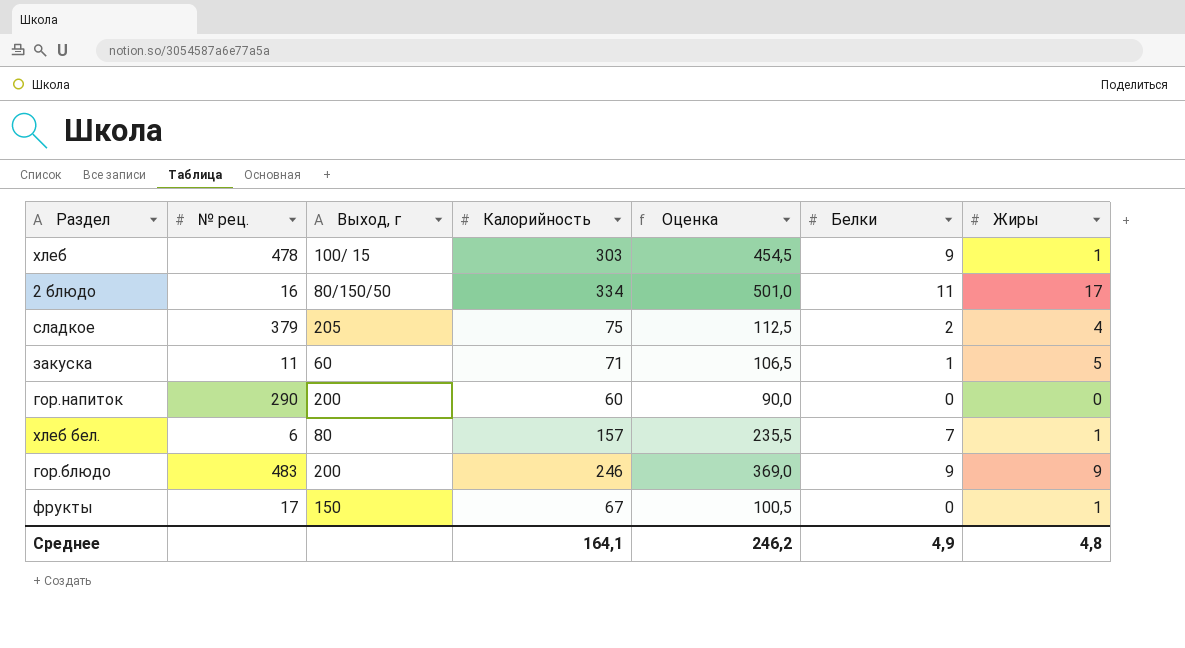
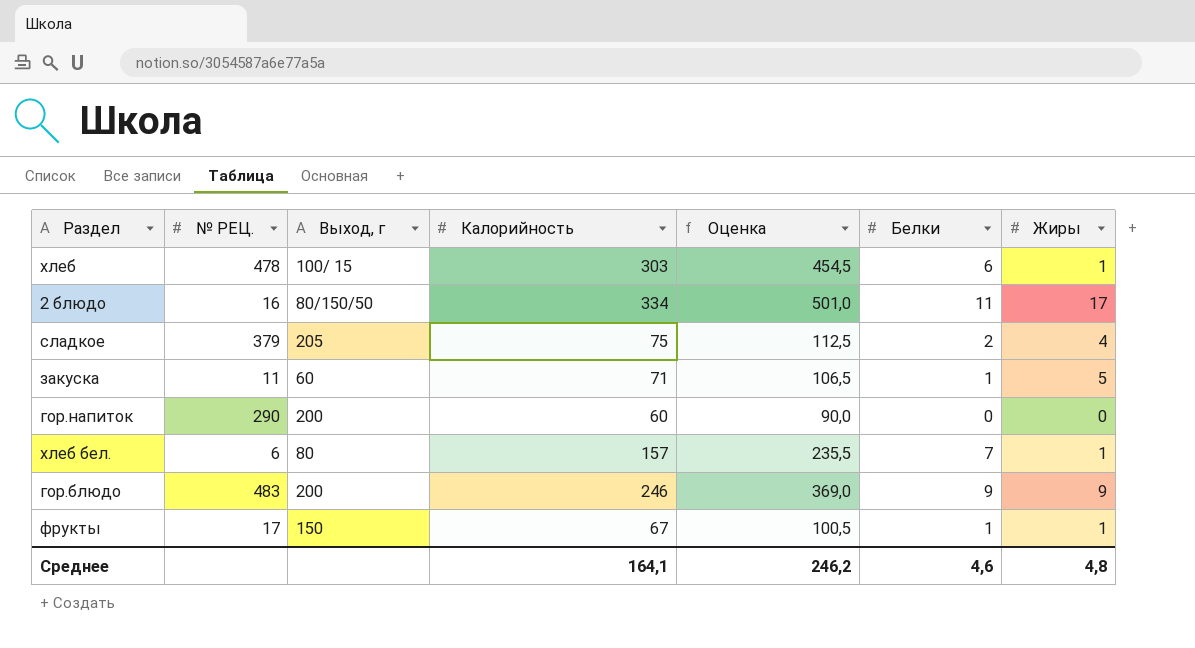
column name: № рец. -> № РЕЦ.
хлеб | Белки: 9 -> 6
фрукты | Белки: 0 -> 1
Среднее | Белки: 4,9 -> 4,6

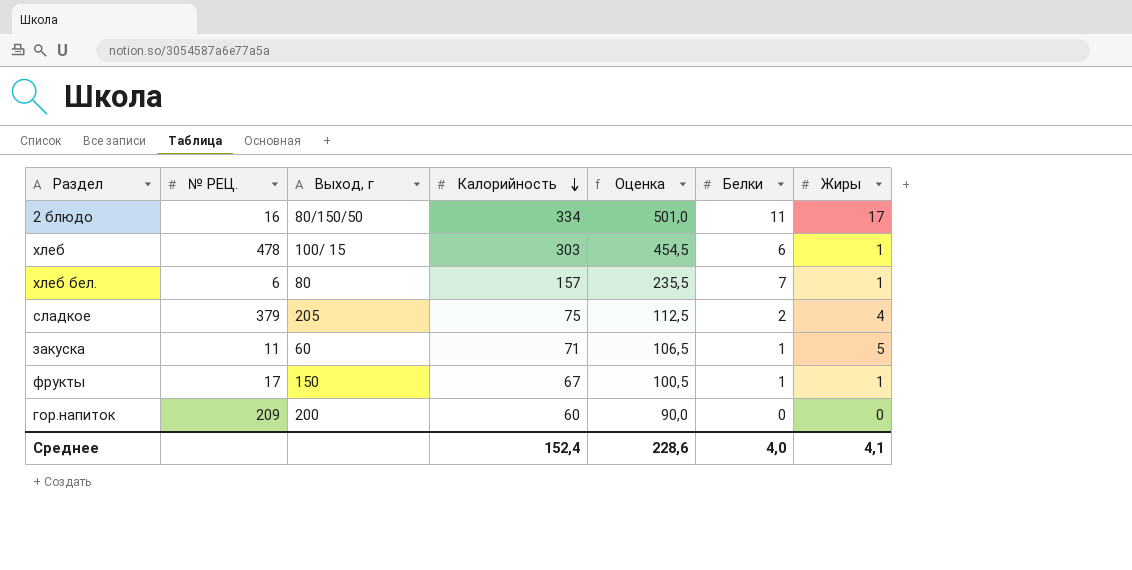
row order: none -> Калорийность descending
row гор.блюдо: 483 | 200 | 246 | 369,0 | 9 | 9 -> none
гор.напиток | № РЕЦ.: 290 -> 209
Среднее | Калорийность: 164,1 -> 152,4
Среднее | Оценка: 246,2 -> 228,6
Среднее | Белки: 4,6 -> 4,0
Среднее | Жиры: 4,8 -> 4,1

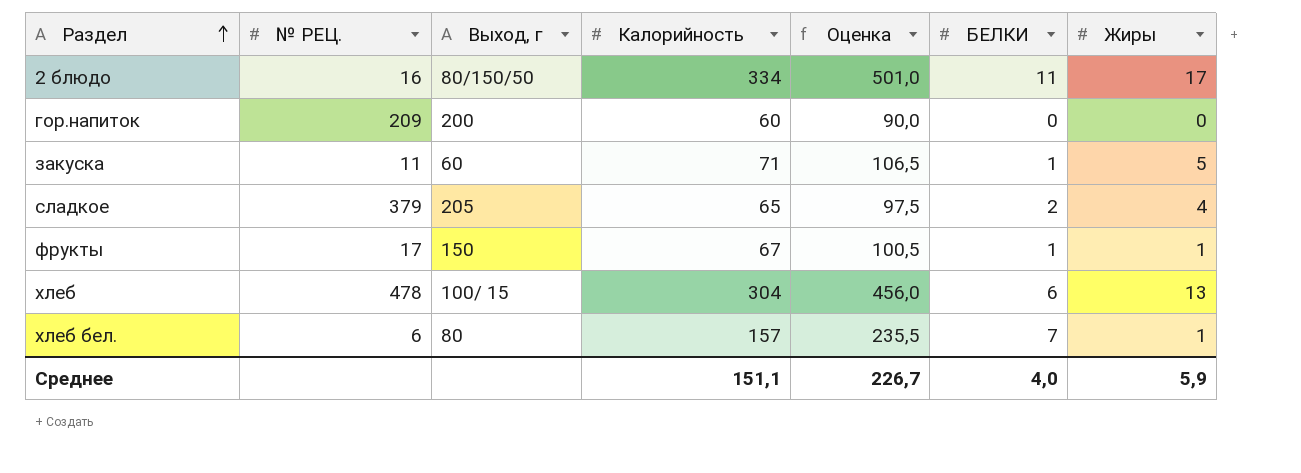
row order: Калорийность descending -> Раздел ascending
column name: Белки -> БЕЛКИ
сладкое | Калорийность: 75 -> 65
сладкое | Оценка: 112,5 -> 97,5
хлеб | Калорийность: 303 -> 304
хлеб | Оценка: 454,5 -> 456,0
хлеб | Жиры: 1 -> 13
Среднее | Калорийность: 152,4 -> 151,1
Среднее | Оценка: 228,6 -> 226,7
Среднее | Жиры: 4,1 -> 5,9

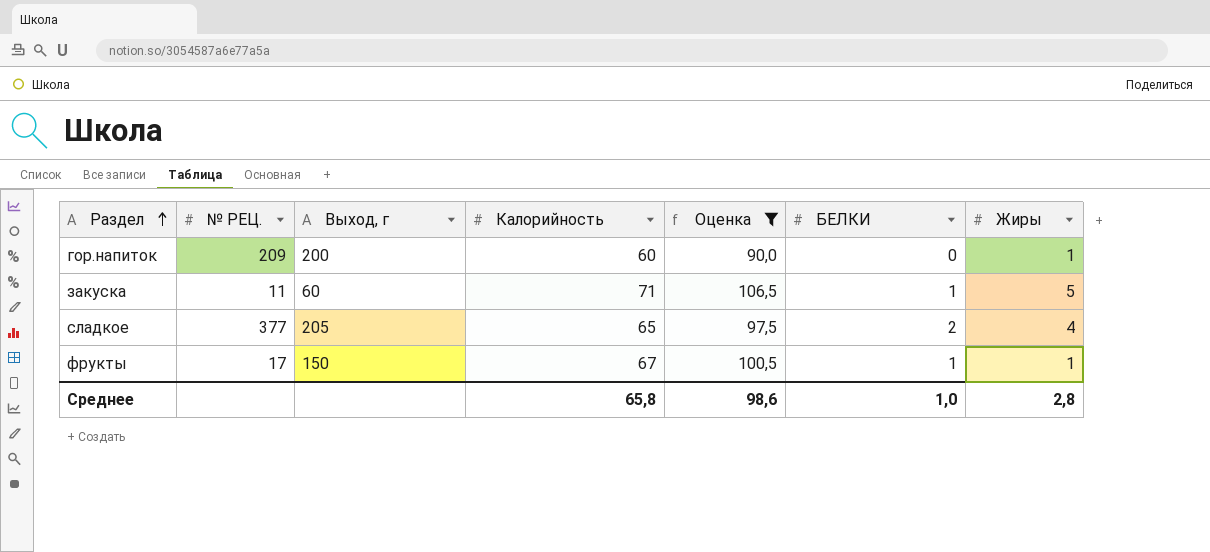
filter: none -> Оценка <= 106,5
гор.напиток | Жиры: 0 -> 1
сладкое | № РЕЦ.: 379 -> 377
Среднее | Калорийность: 151,1 -> 65,8
Среднее | Оценка: 226,7 -> 98,6
Среднее | БЕЛКИ: 4,0 -> 1,0
Среднее | Жиры: 5,9 -> 2,8

